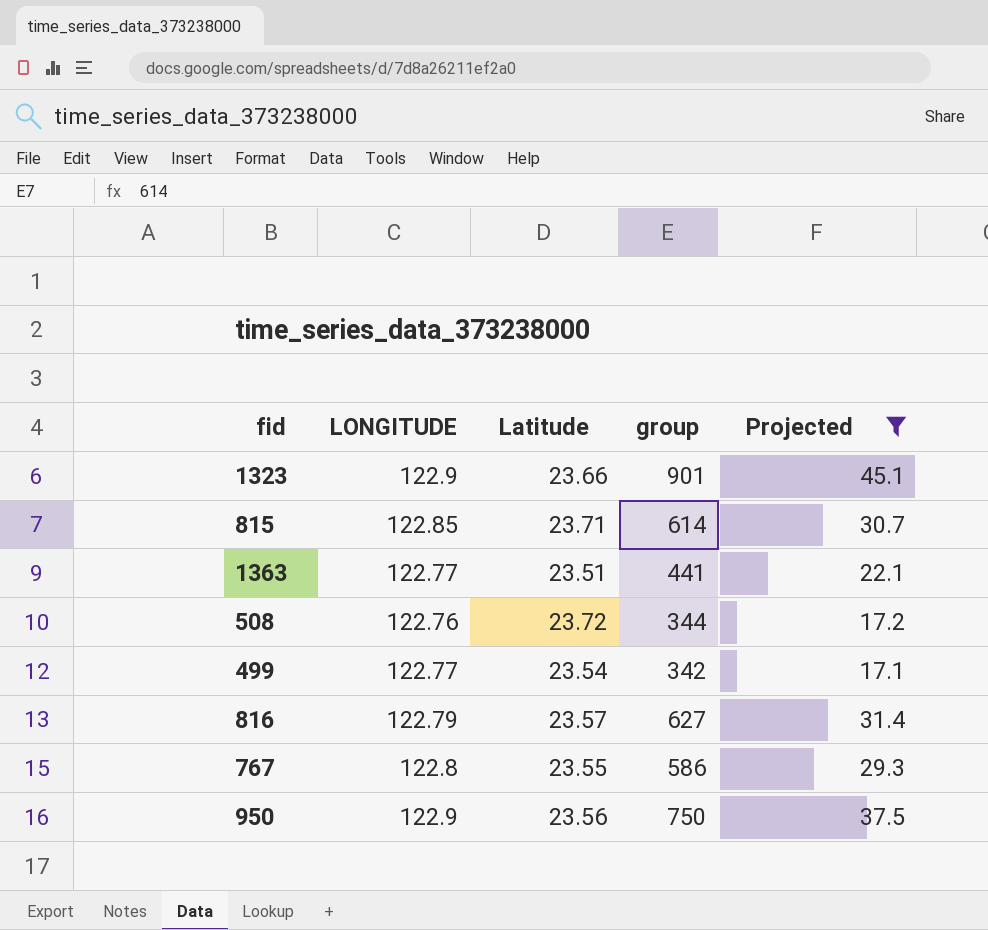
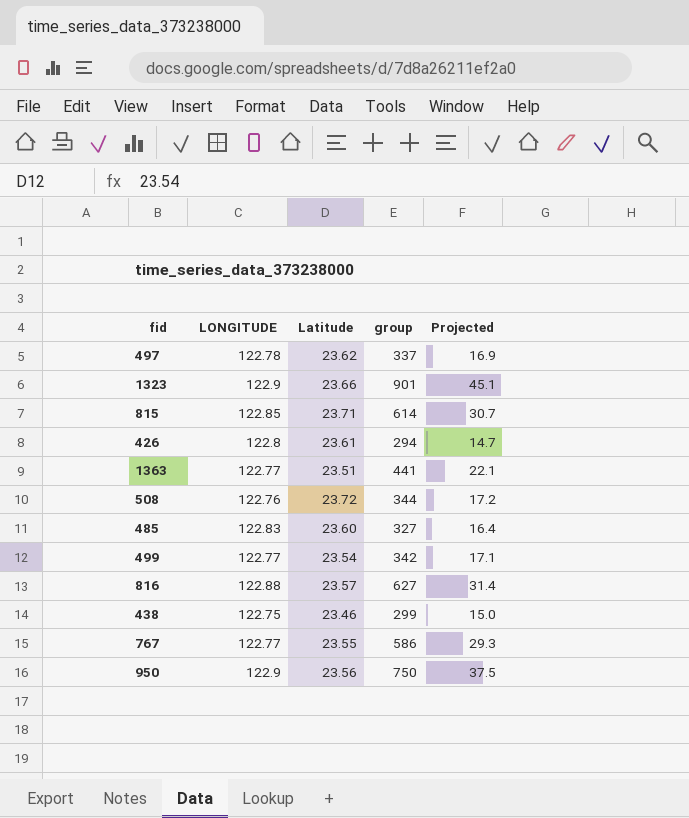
filter: Projected >= 17.1 -> none
816 | LONGITUDE: 122.79 -> 122.88
767 | LONGITUDE: 122.8 -> 122.77

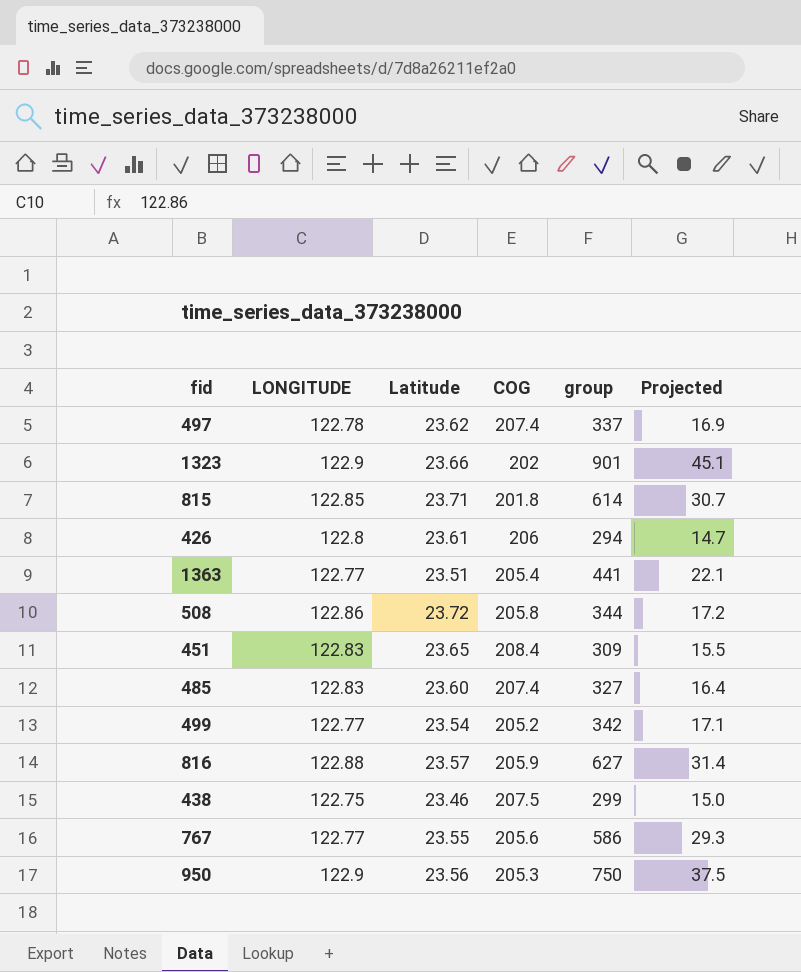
column COG | position: none -> 4
508 | LONGITUDE: 122.76 -> 122.86
row 451: none -> 122.83 | 23.65 | 208.4 | 309 | 15.5

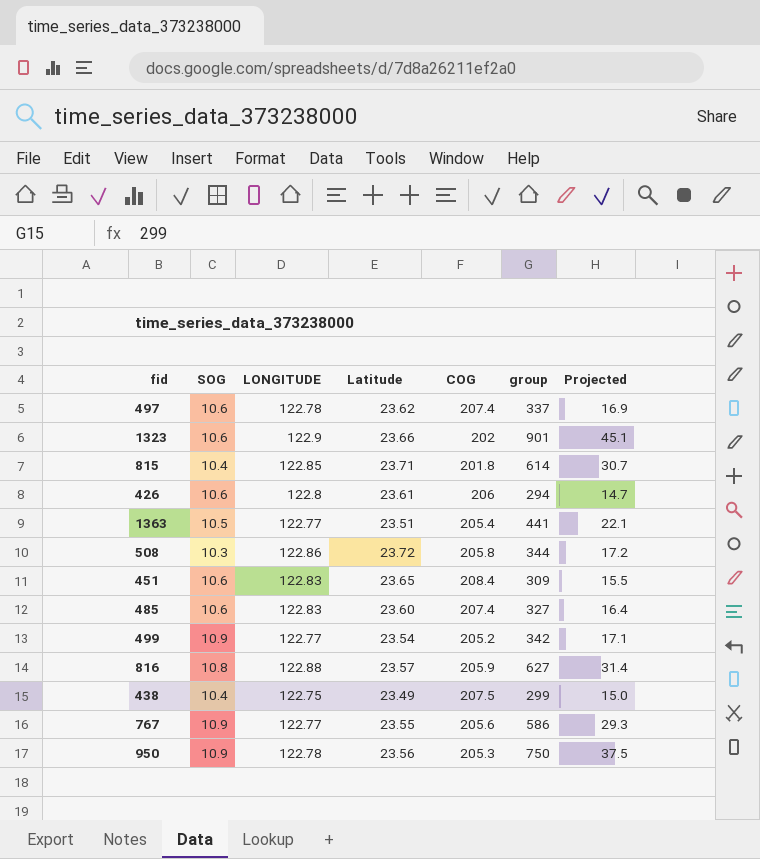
column SOG | position: none -> 2
438 | Latitude: 23.46 -> 23.49
950 | LONGITUDE: 122.9 -> 122.78

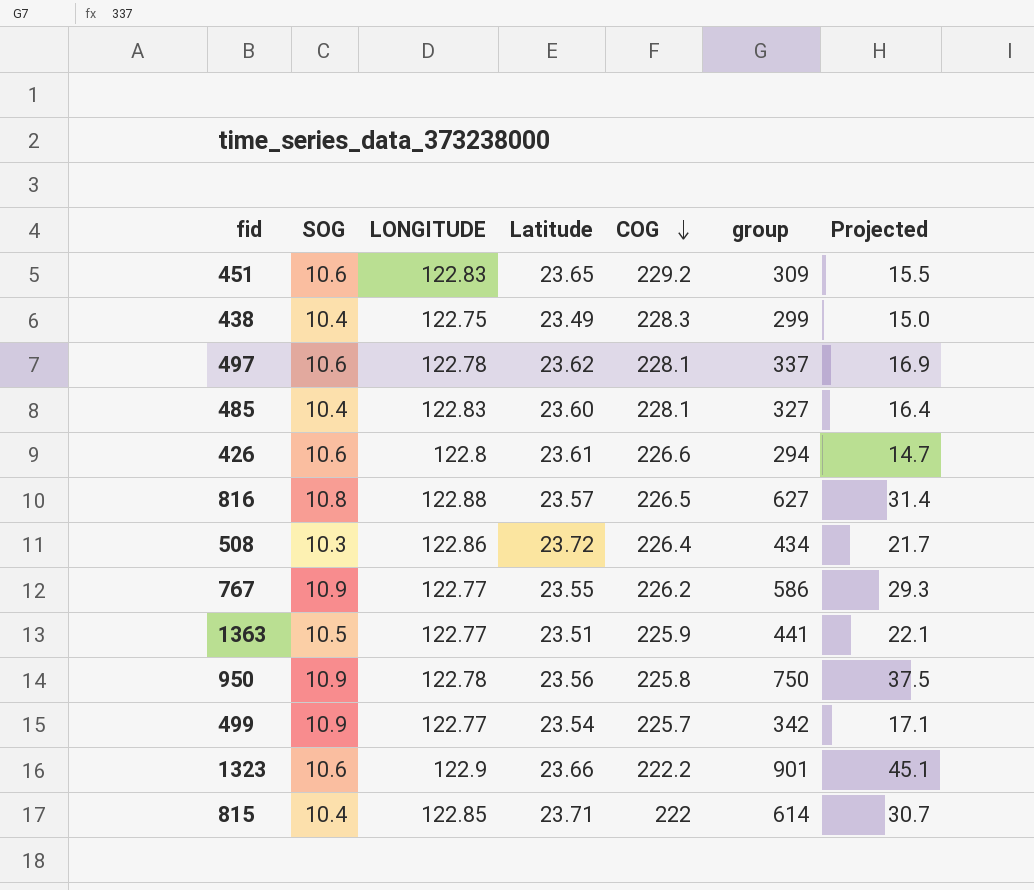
row order: none -> COG descending
451 | COG: 208.4 -> 229.2
438 | COG: 207.5 -> 228.3
497 | COG: 207.4 -> 228.1
485 | SOG: 10.6 -> 10.4
485 | COG: 207.4 -> 228.1
426 | COG: 206 -> 226.6
816 | COG: 205.9 -> 226.5
508 | COG: 205.8 -> 226.4
508 | group: 344 -> 434
508 | Projected: 17.2 -> 21.7
767 | COG: 205.6 -> 226.2
1363 | COG: 205.4 -> 225.9
950 | COG: 205.3 -> 225.8
499 | COG: 205.2 -> 225.7
1323 | COG: 202 -> 222.2
815 | COG: 201.8 -> 222

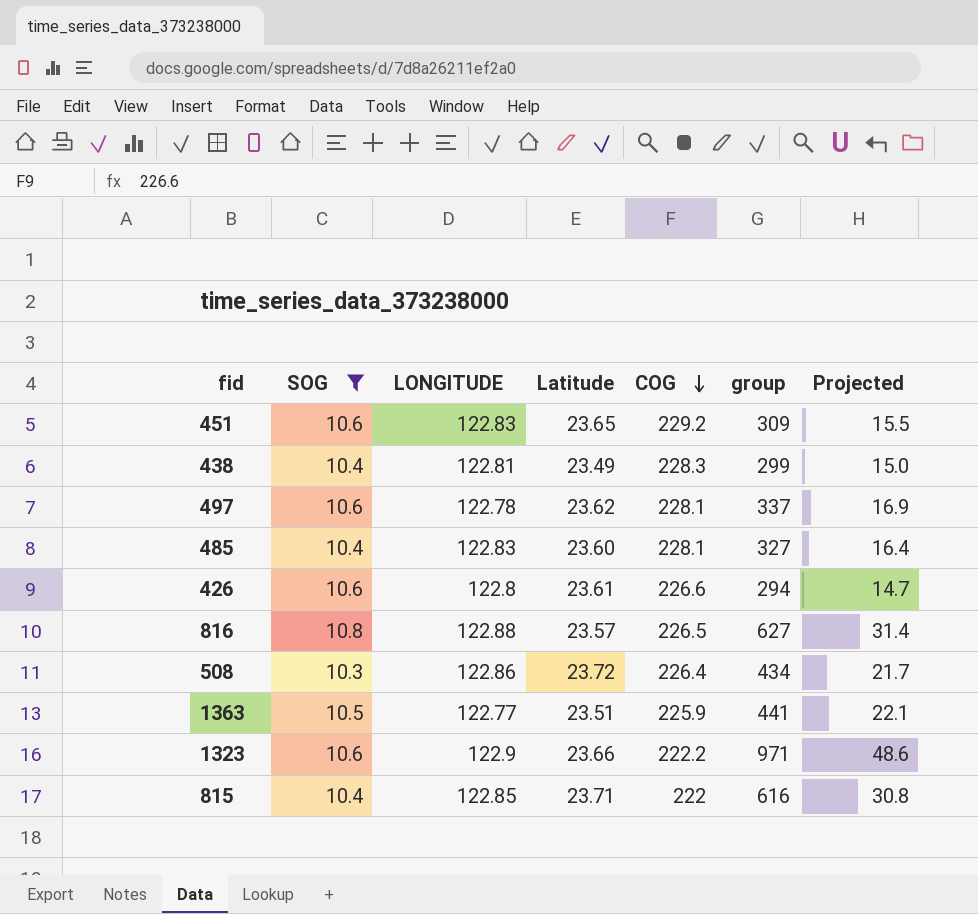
filter: none -> SOG != 10.9
438 | LONGITUDE: 122.75 -> 122.81
1323 | group: 901 -> 971
1323 | Projected: 45.1 -> 48.6
815 | group: 614 -> 616
815 | Projected: 30.7 -> 30.8

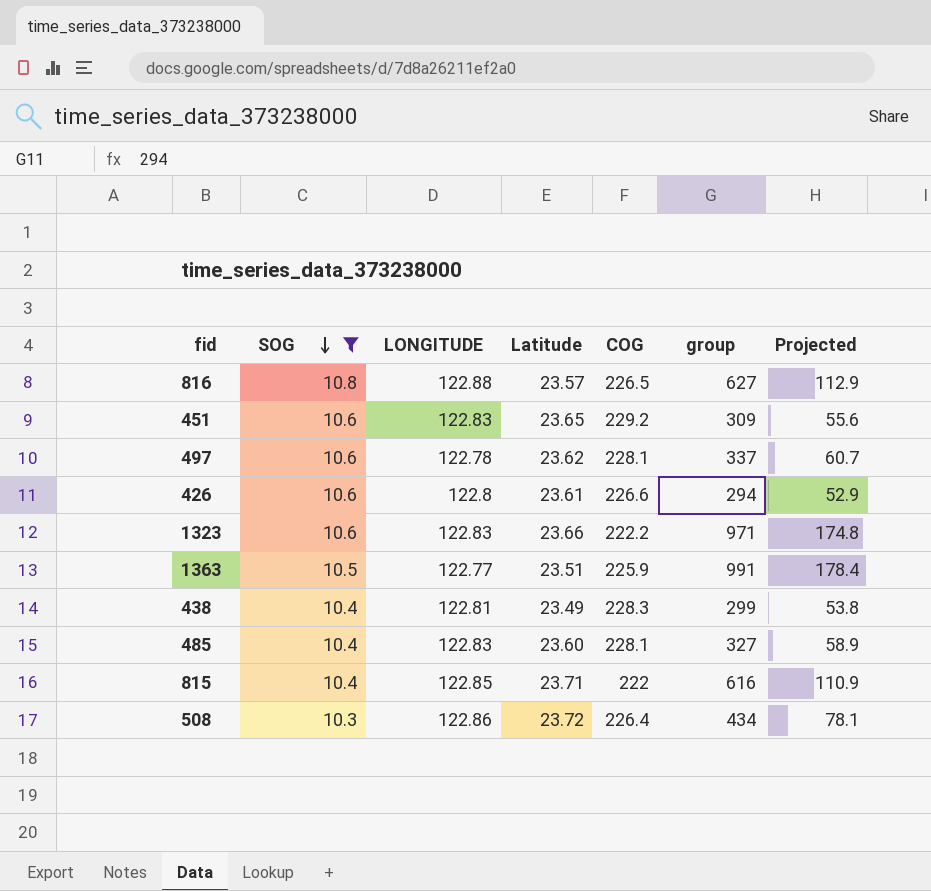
row order: COG descending -> SOG descending
column Projected | formula: [group] * 0.05 -> [group] * 0.18
1323 | LONGITUDE: 122.9 -> 122.83
1363 | group: 441 -> 991

